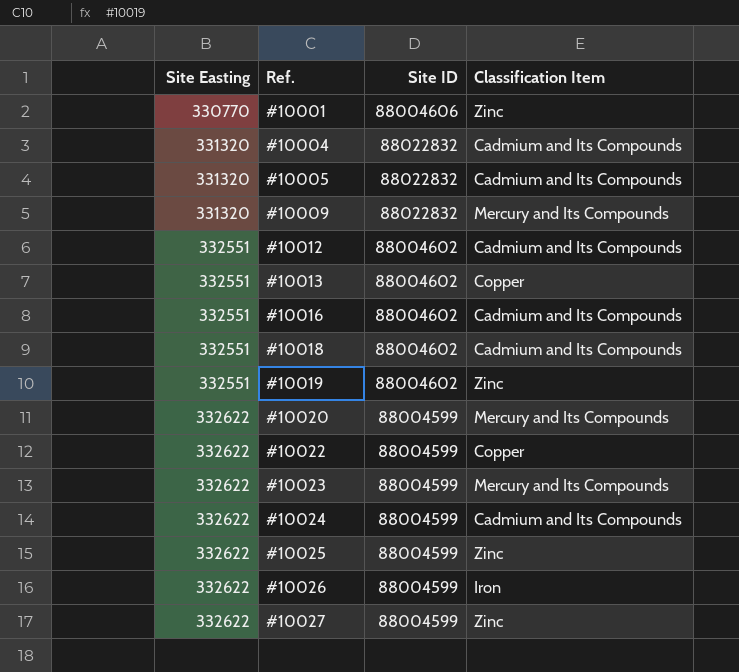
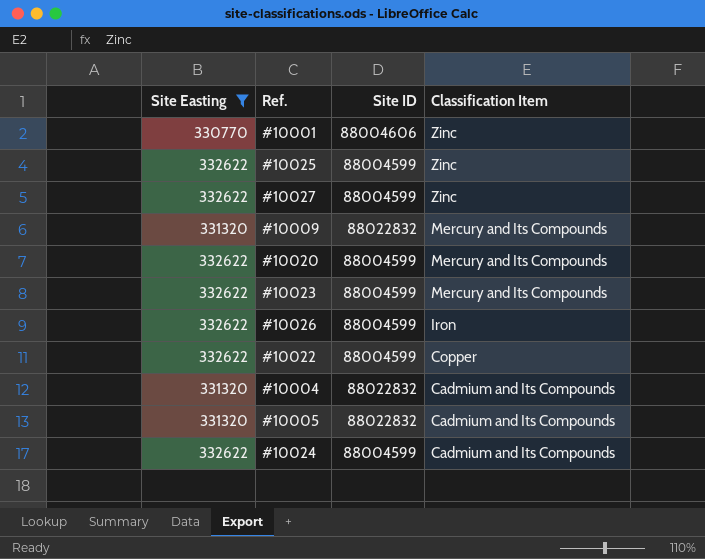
filter: none -> Site Easting != 332551
row order: Site Easting ascending -> Classification Item descending

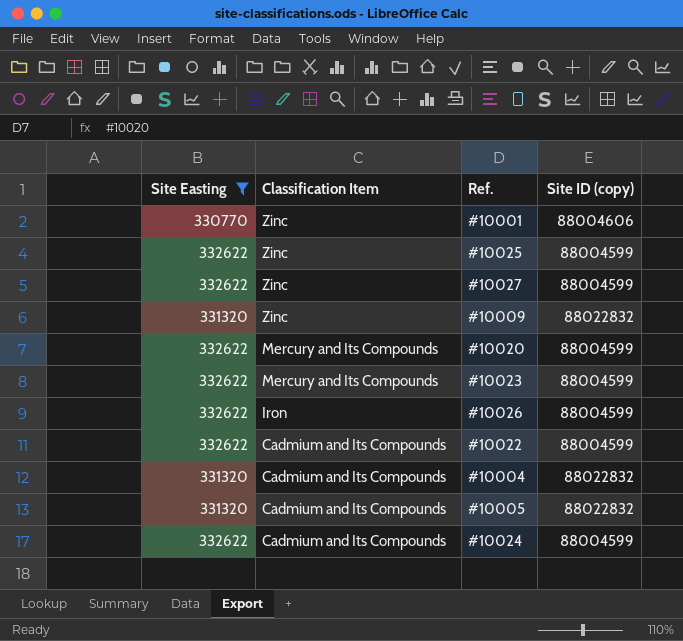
column Classification Item | position: 4 -> 2
column name: Site ID -> Site ID (copy)
#10009 | Classification Item: Mercury and Its Compounds -> Zinc
#10022 | Classification Item: Copper -> Cadmium and Its Compounds

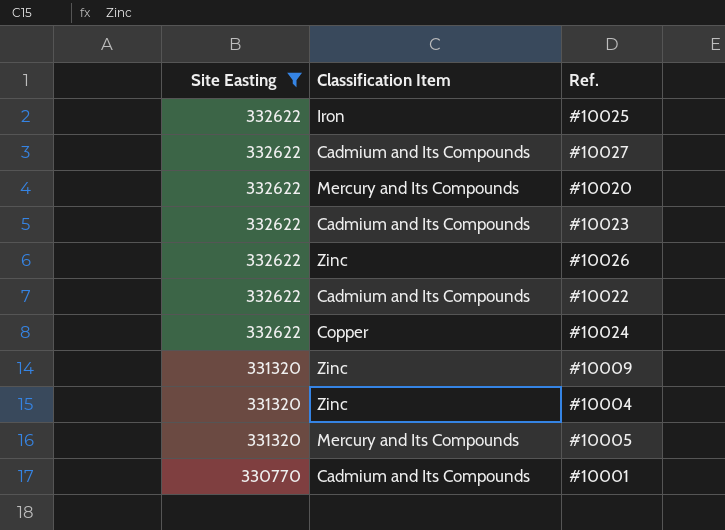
row order: Classification Item descending -> Site Easting descending
column Site ID (copy) | position: 4 -> none
#10025 | Classification Item: Zinc -> Iron
#10027 | Classification Item: Zinc -> Cadmium and Its Compounds
#10023 | Classification Item: Mercury and Its Compounds -> Cadmium and Its Compounds
#10026 | Classification Item: Iron -> Zinc
#10024 | Classification Item: Cadmium and Its Compounds -> Copper
#10004 | Classification Item: Cadmium and Its Compounds -> Zinc
#10005 | Classification Item: Cadmium and Its Compounds -> Mercury and Its Compounds
#10001 | Classification Item: Zinc -> Cadmium and Its Compounds

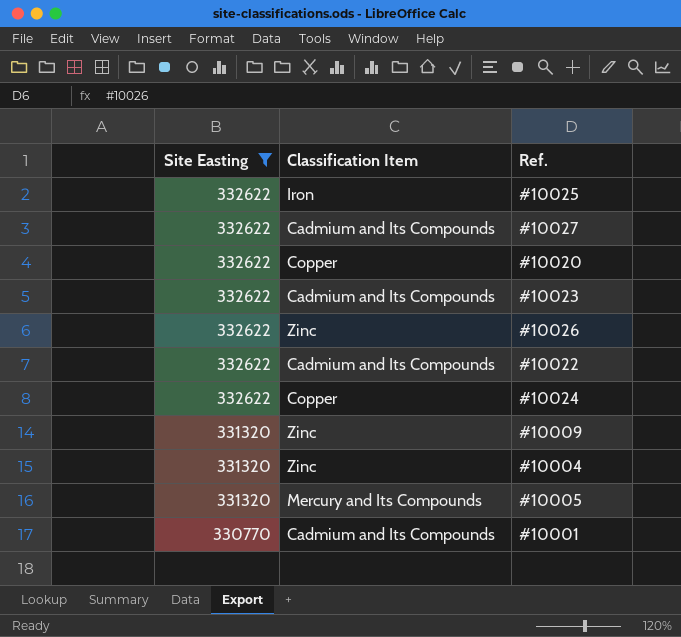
#10020 | Classification Item: Mercury and Its Compounds -> Copper

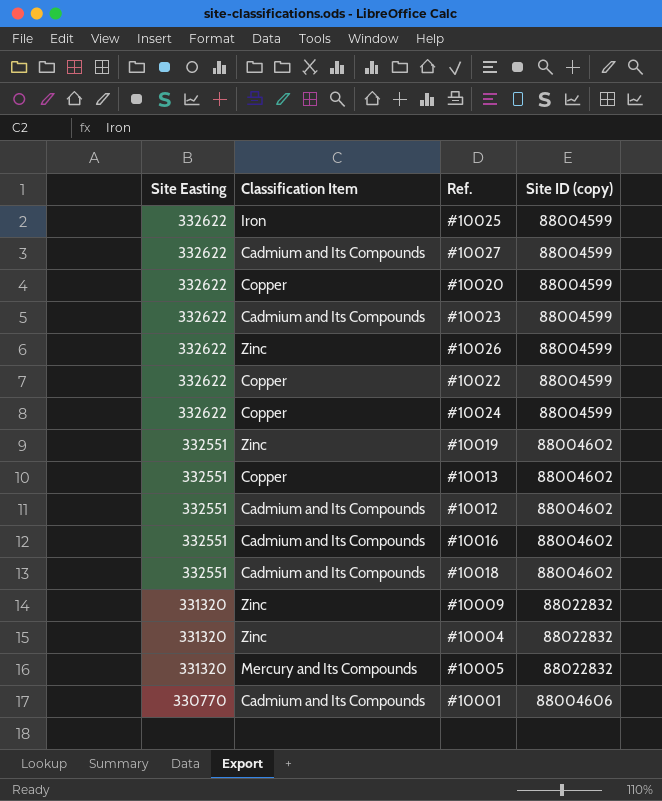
filter: Site Easting != 332551 -> none
column Site ID (copy) | position: none -> 4
#10022 | Classification Item: Cadmium and Its Compounds -> Copper

